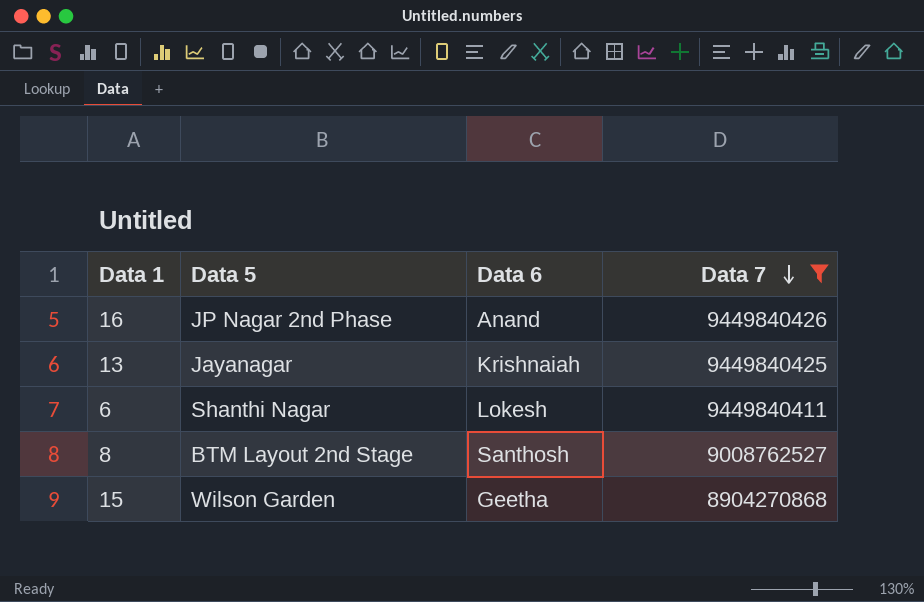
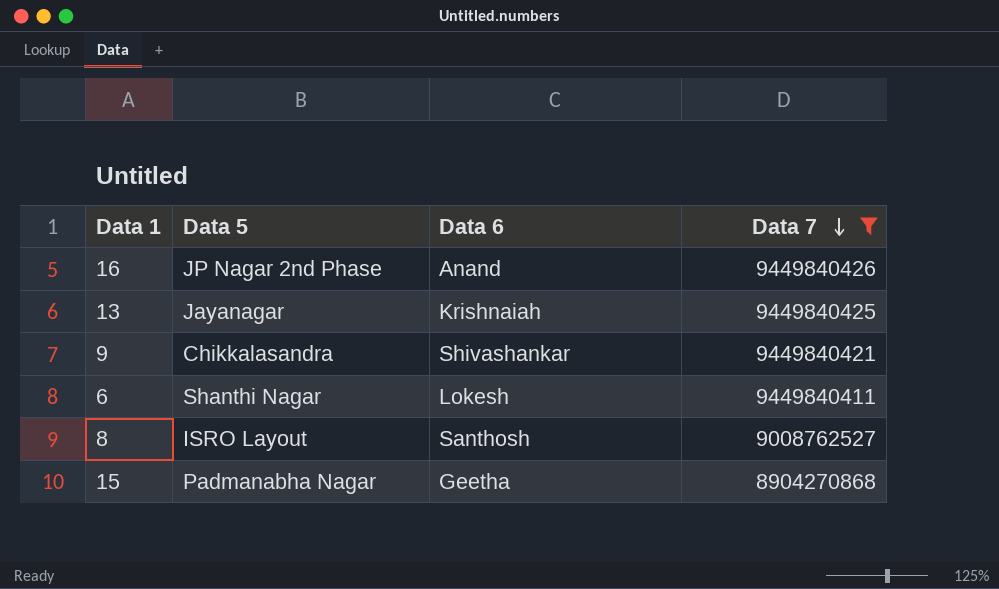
row 9: none -> Chikkalasandra | Shivashankar | 9449840421
8 | Data 5: BTM Layout 2nd Stage -> ISRO Layout
15 | Data 5: Wilson Garden -> Padmanabha Nagar

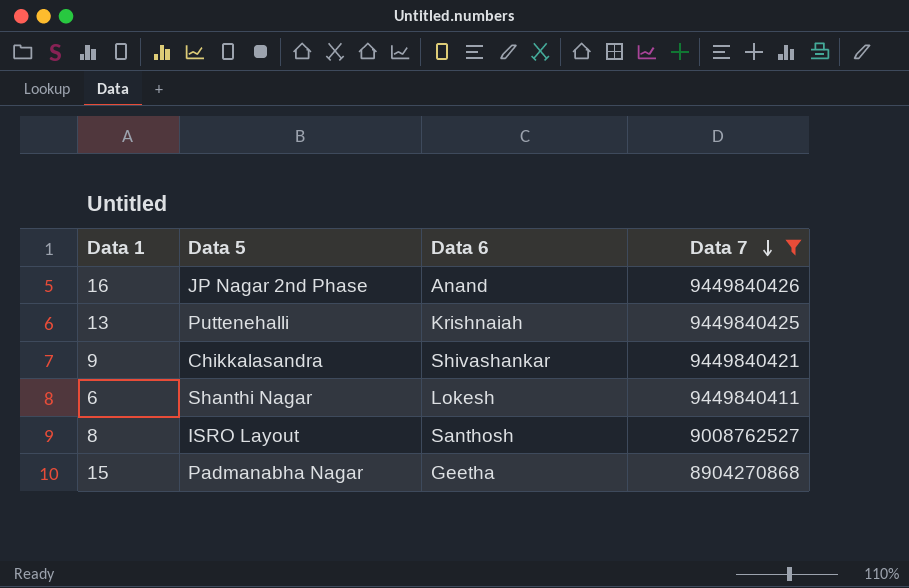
13 | Data 5: Jayanagar -> Puttenehalli

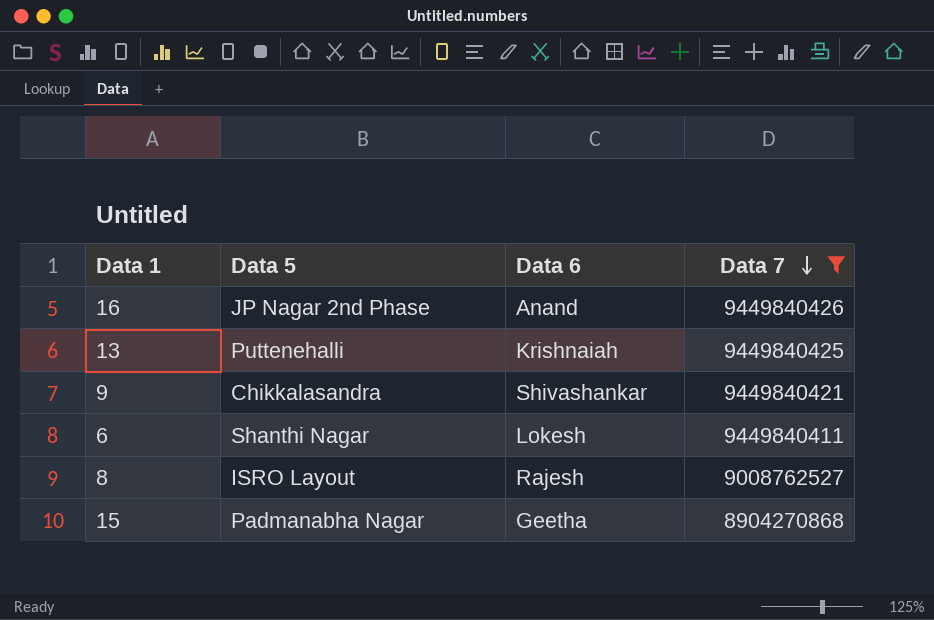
8 | Data 6: Santhosh -> Rajesh

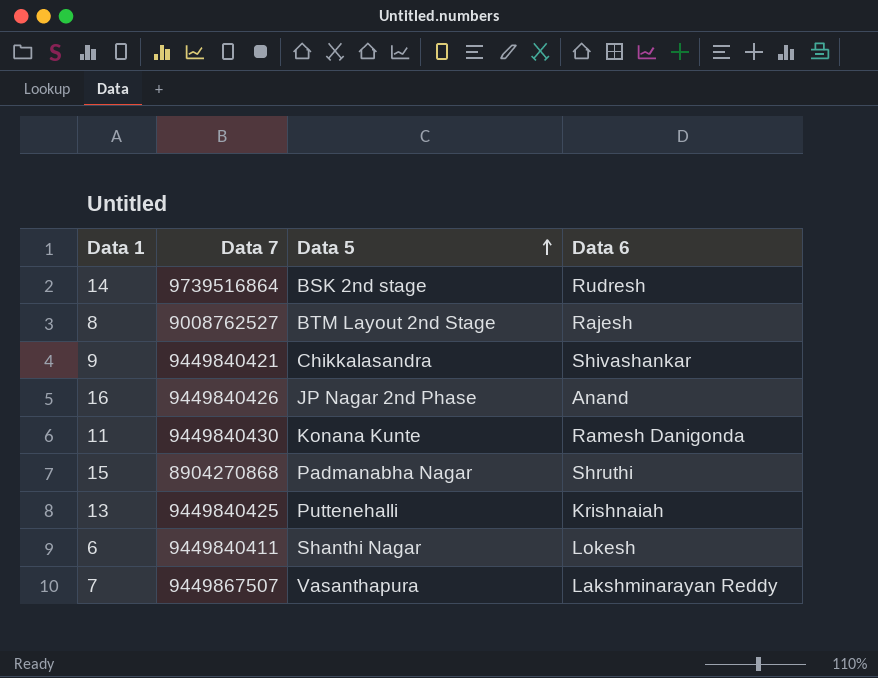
filter: Data 7 <= 9449840426 -> none
row order: Data 7 descending -> Data 5 ascending
column Data 7 | position: 4 -> 2
8 | Data 5: ISRO Layout -> BTM Layout 2nd Stage
15 | Data 6: Geetha -> Shruthi

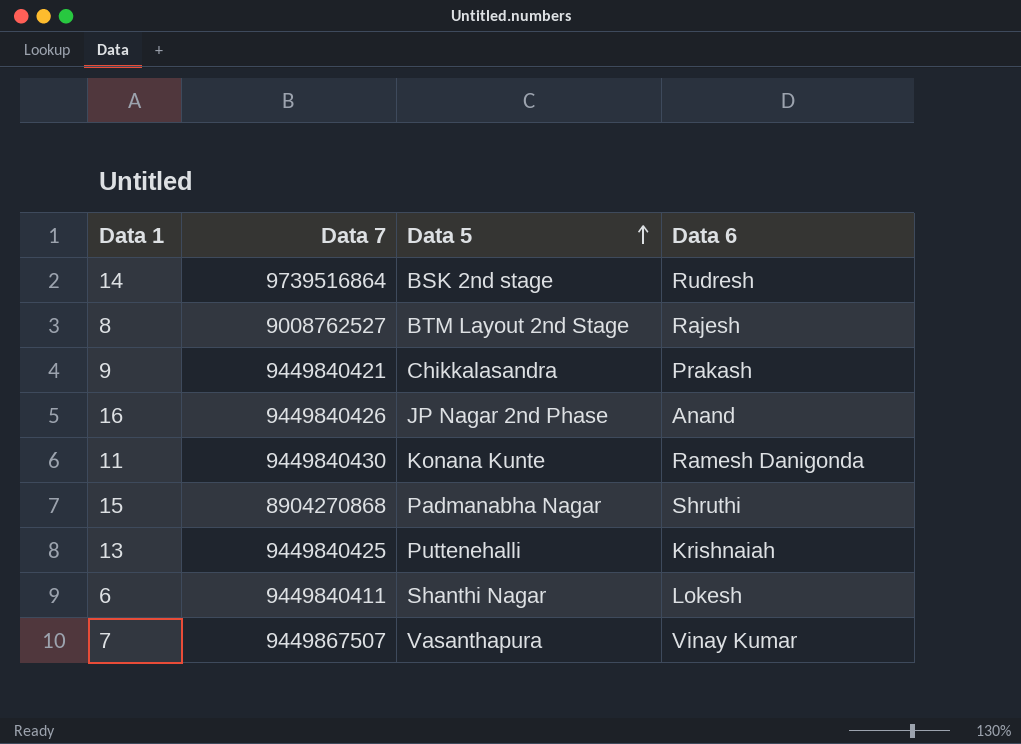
9 | Data 6: Shivashankar -> Prakash
7 | Data 6: Lakshminarayan Reddy -> Vinay Kumar

